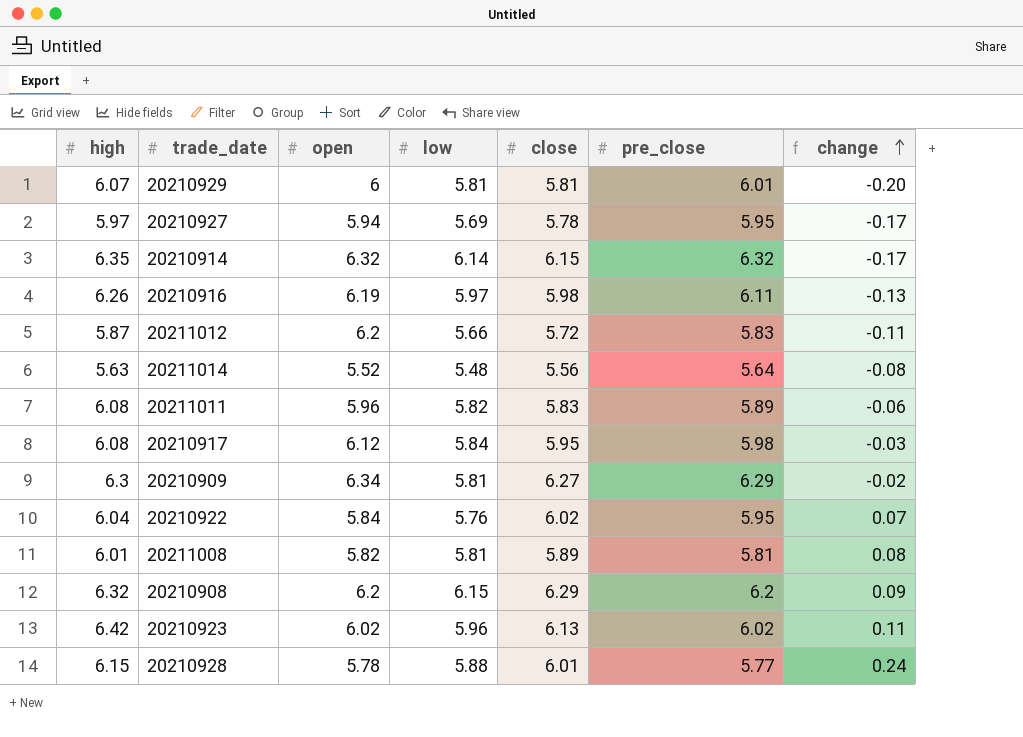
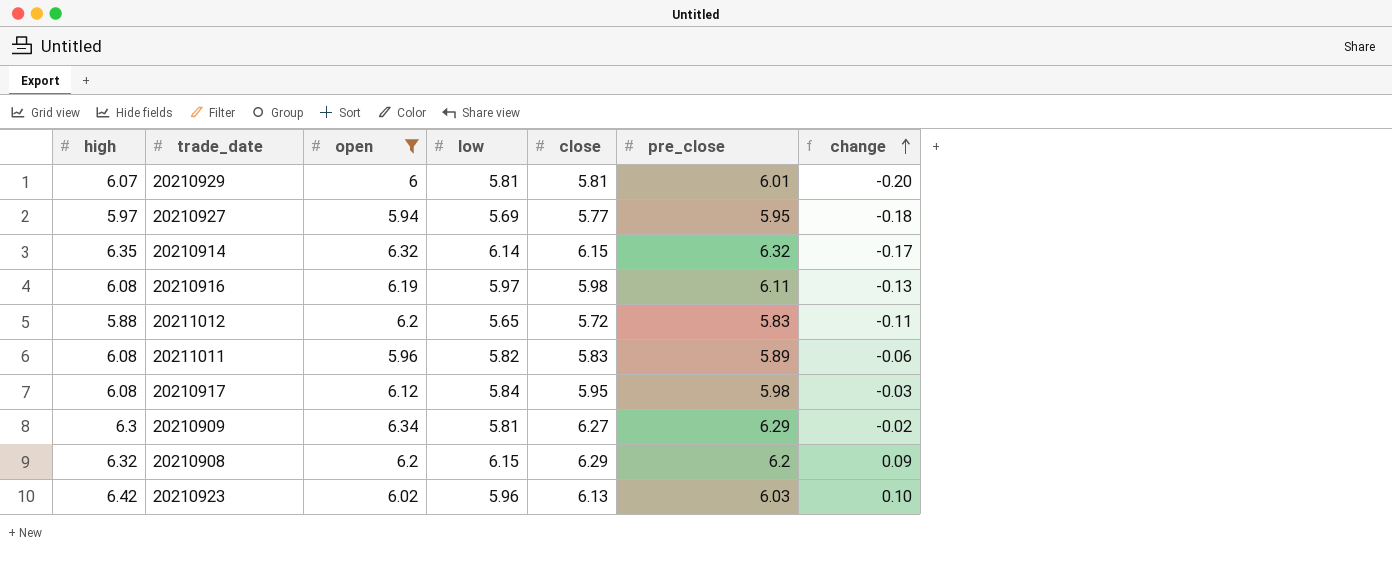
filter: none -> open >= 5.94
20210927 | close: 5.78 -> 5.77
20210927 | change: -0.17 -> -0.18
20210916 | high: 6.26 -> 6.08
20211012 | high: 5.87 -> 5.88
20211012 | low: 5.66 -> 5.65
20210923 | pre_close: 6.02 -> 6.03
20210923 | change: 0.11 -> 0.10

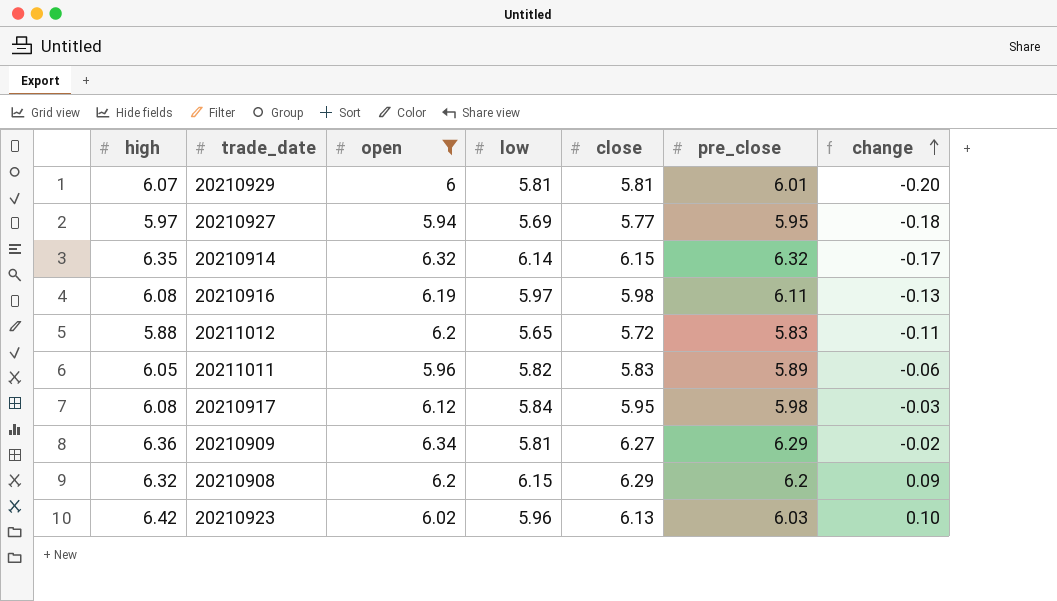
20211011 | high: 6.08 -> 6.05
20210909 | high: 6.3 -> 6.36

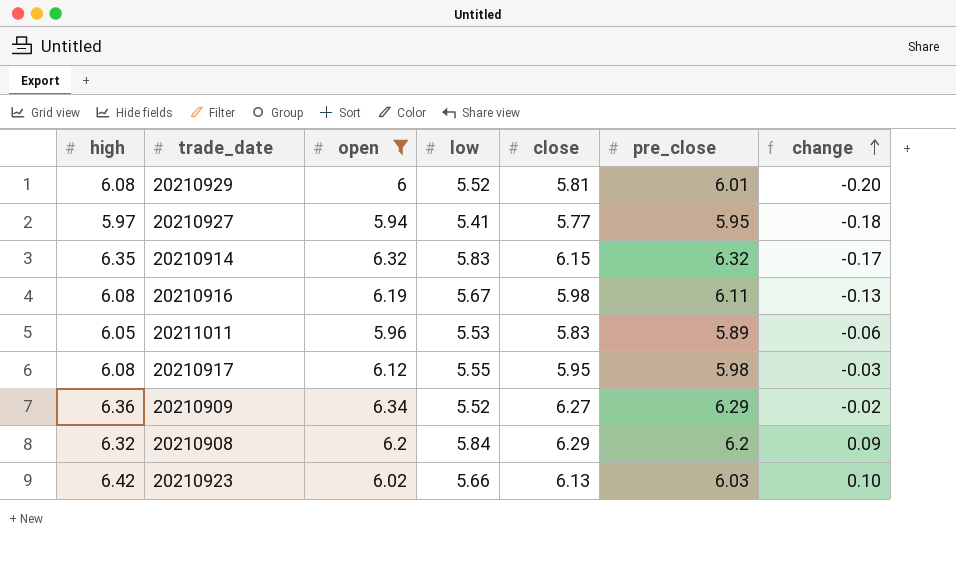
row 20211012: 5.88 | 6.2 | 5.65 | 5.72 | 5.83 | -0.11 -> none
20210929 | high: 6.07 -> 6.08
20210929 | low: 5.81 -> 5.52
20210927 | low: 5.69 -> 5.41
20210914 | low: 6.14 -> 5.83
20210916 | low: 5.97 -> 5.67
20211011 | low: 5.82 -> 5.53
20210917 | low: 5.84 -> 5.55
20210909 | low: 5.81 -> 5.52
20210908 | low: 6.15 -> 5.84
20210923 | low: 5.96 -> 5.66

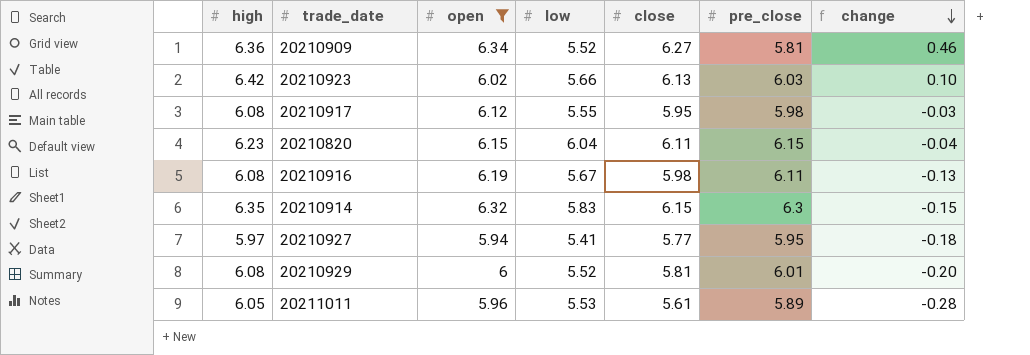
row order: change ascending -> change descending
row 20210908: 6.32 | 6.2 | 5.84 | 6.29 | 6.2 | 0.09 -> none
20210909 | pre_close: 6.29 -> 5.81
20210909 | change: -0.02 -> 0.46
row 20210820: none -> 6.23 | 6.15 | 6.04 | 6.11 | 6.15 | -0.04
20210914 | pre_close: 6.32 -> 6.3
20210914 | change: -0.17 -> -0.15
20211011 | close: 5.83 -> 5.61
20211011 | change: -0.06 -> -0.28

